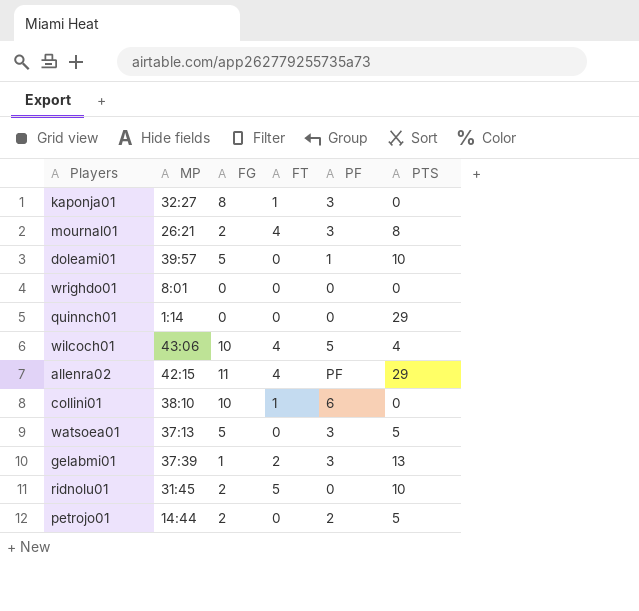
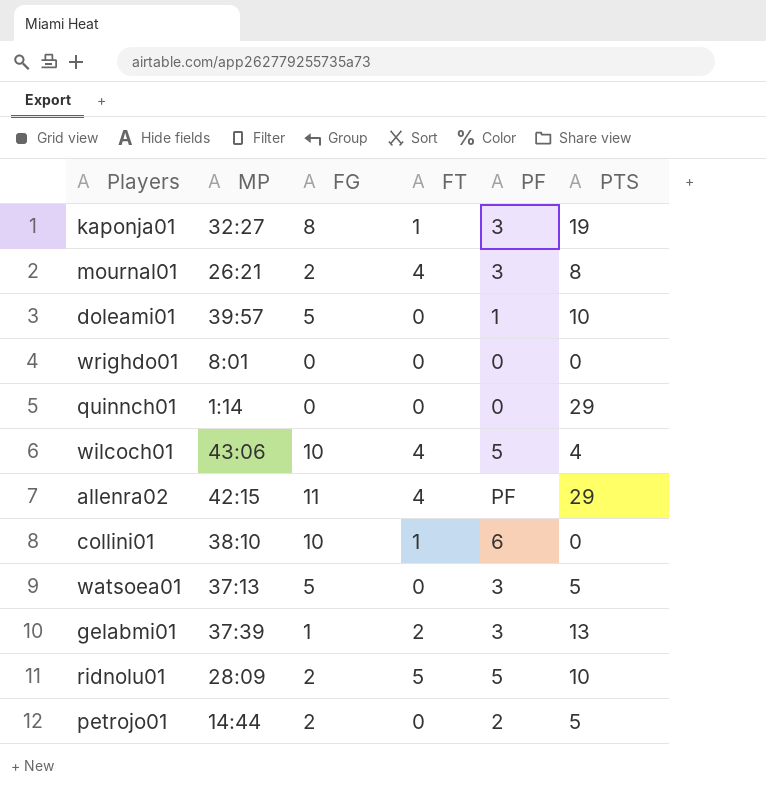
kaponja01 | PTS: 0 -> 19
ridnolu01 | MP: 31:45 -> 28:09
ridnolu01 | PF: 0 -> 5

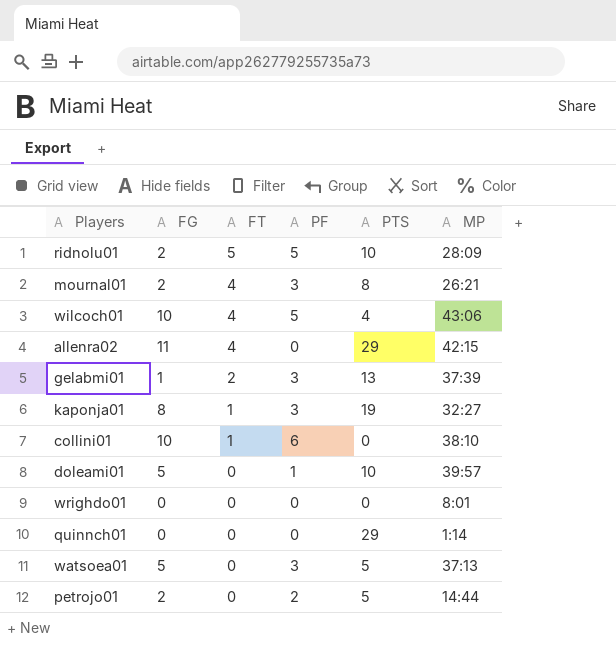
row order: none -> FT descending
column MP | position: 2 -> 6
allenra02 | PF: PF -> 0

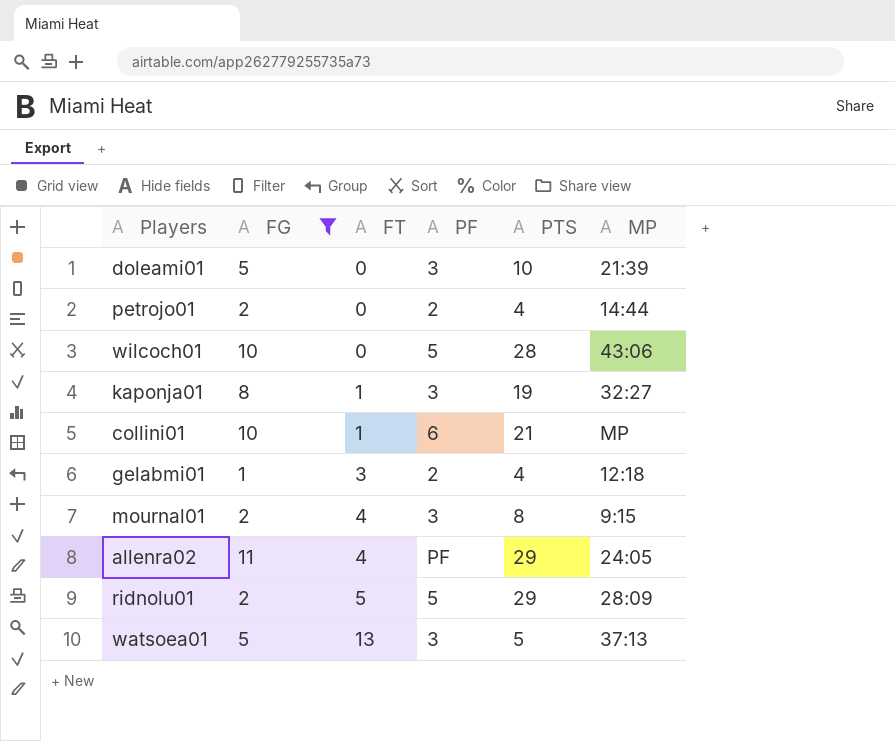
filter: none -> FG != 0
row order: FT descending -> FT ascending
doleami01 | PF: 1 -> 3
doleami01 | MP: 39:57 -> 21:39
petrojo01 | PTS: 5 -> 4
wilcoch01 | FT: 4 -> 0
wilcoch01 | PTS: 4 -> 28
collini01 | PTS: 0 -> 21
collini01 | MP: 38:10 -> MP
gelabmi01 | FT: 2 -> 3
gelabmi01 | PF: 3 -> 2
gelabmi01 | PTS: 13 -> 4
gelabmi01 | MP: 37:39 -> 12:18
mournal01 | MP: 26:21 -> 9:15
allenra02 | PF: 0 -> PF
allenra02 | MP: 42:15 -> 24:05
ridnolu01 | PTS: 10 -> 29
watsoea01 | FT: 0 -> 13

